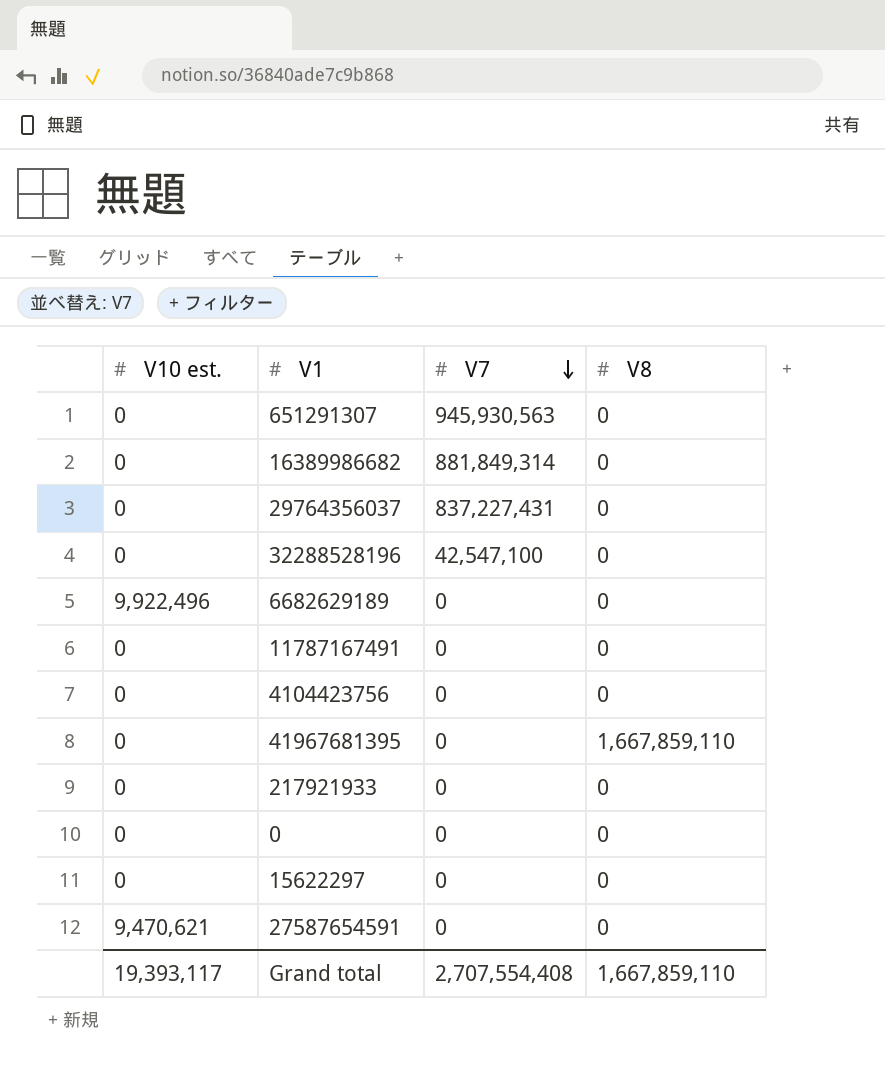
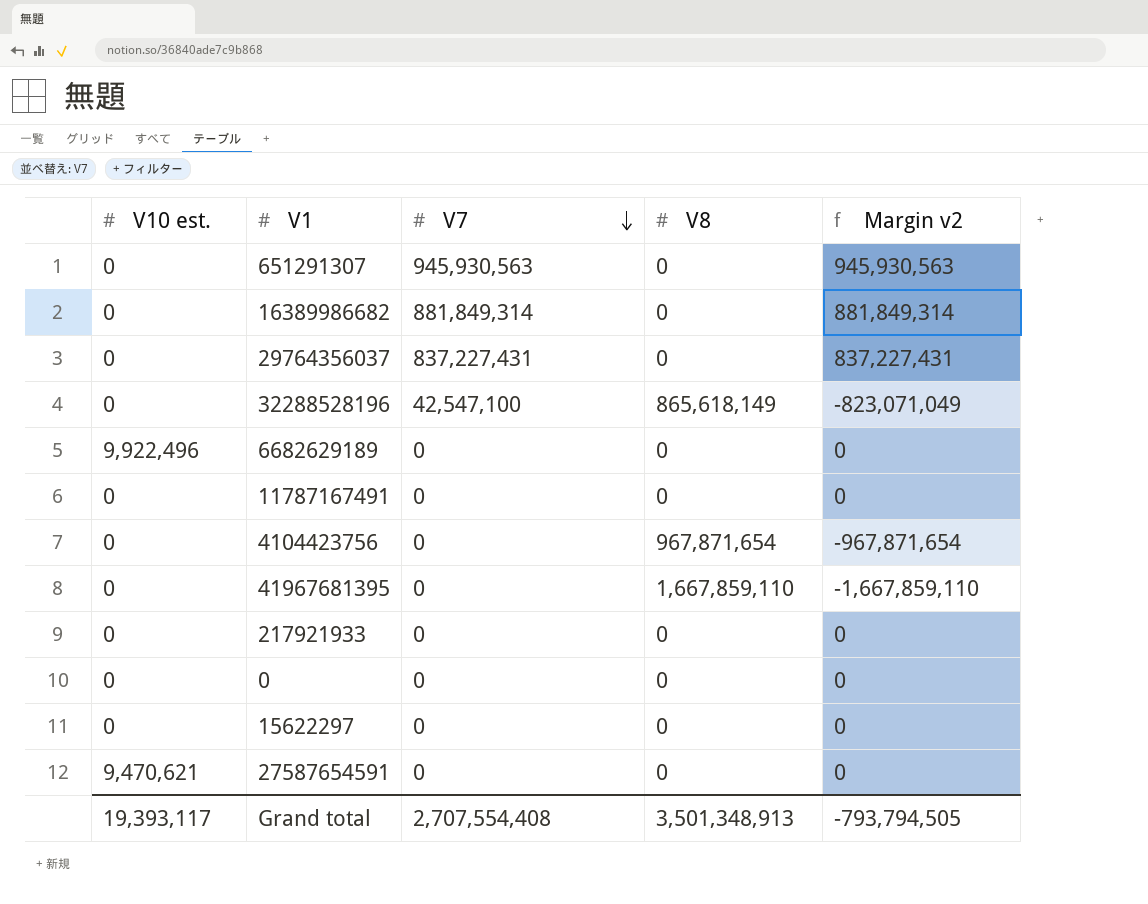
column Margin v2 | formula: none -> [V7] - [V8]
32288528196 | V8: 0 -> 865,618,149
4104423756 | V8: 0 -> 967,871,654
Grand total | V8: 1,667,859,110 -> 3,501,348,913

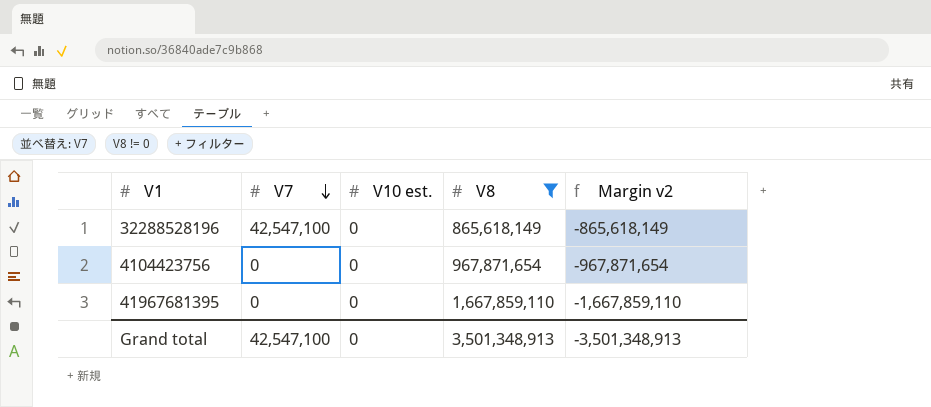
filter: none -> V8 != 0
column V10 est. | position: 1 -> 3
column Margin v2 | formula: [V7] - [V8] -> [V10 est.] - [V8]
Grand total | V7: 2,707,554,408 -> 42,547,100
Grand total | V10 est.: 19,393,117 -> 0
Grand total | Margin v2: -793,794,505 -> -3,501,348,913

